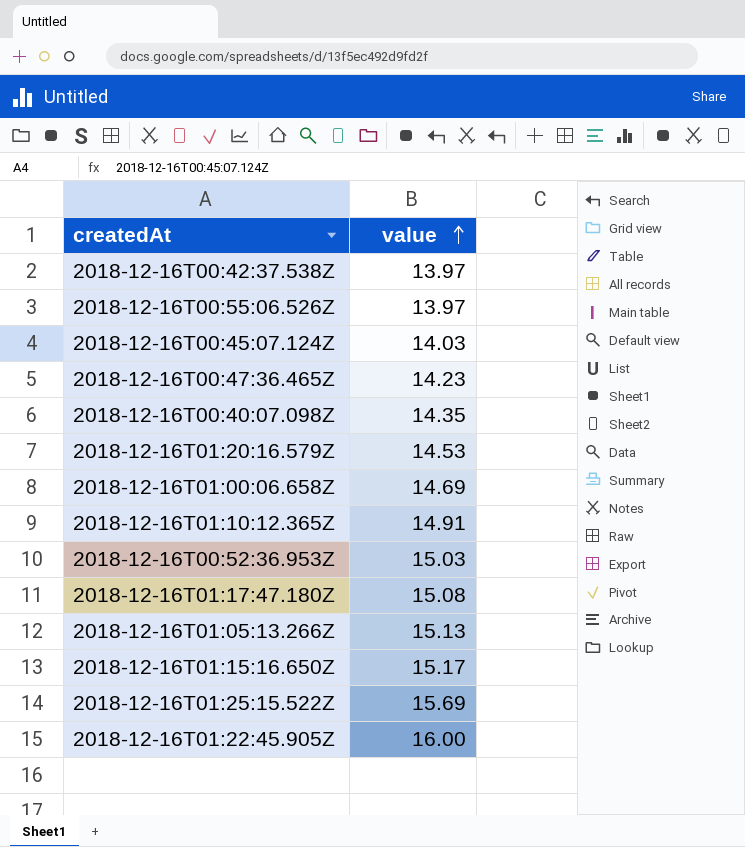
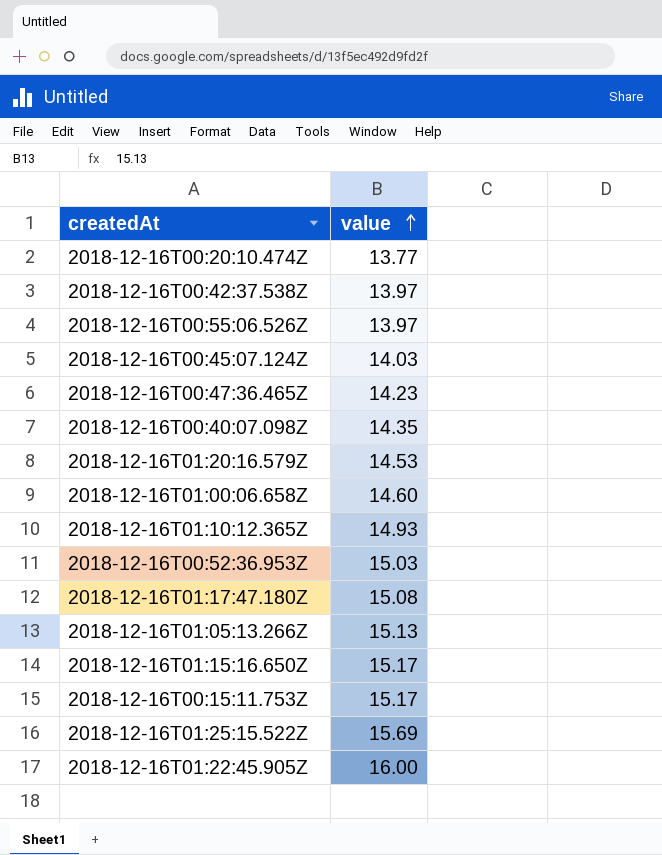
row 2018-12-16T00:20:10.474Z: none -> 13.77
2018-12-16T01:00:06.658Z | value: 14.69 -> 14.60
2018-12-16T01:10:12.365Z | value: 14.91 -> 14.93
row 2018-12-16T00:15:11.753Z: none -> 15.17

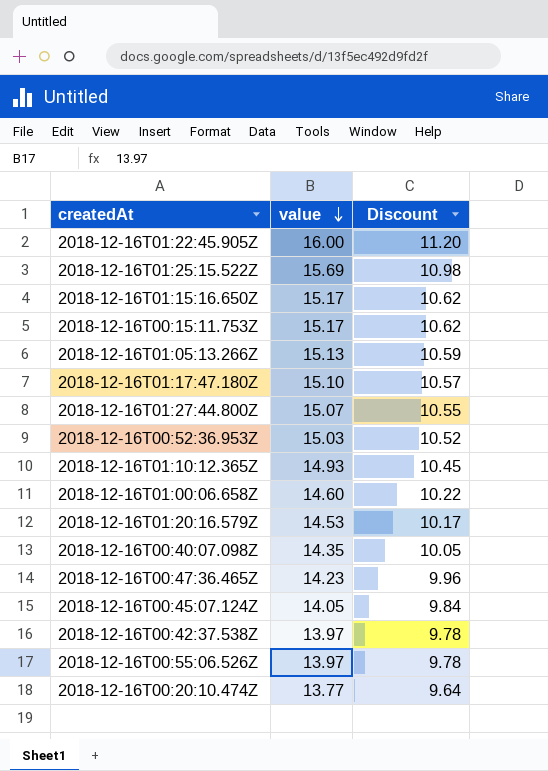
row order: value ascending -> value descending
column Discount | formula: none -> [value] * 0.7
2018-12-16T01:17:47.180Z | value: 15.08 -> 15.10
row 2018-12-16T01:27:44.800Z: none -> 15.07 | 10.55
2018-12-16T00:45:07.124Z | value: 14.03 -> 14.05

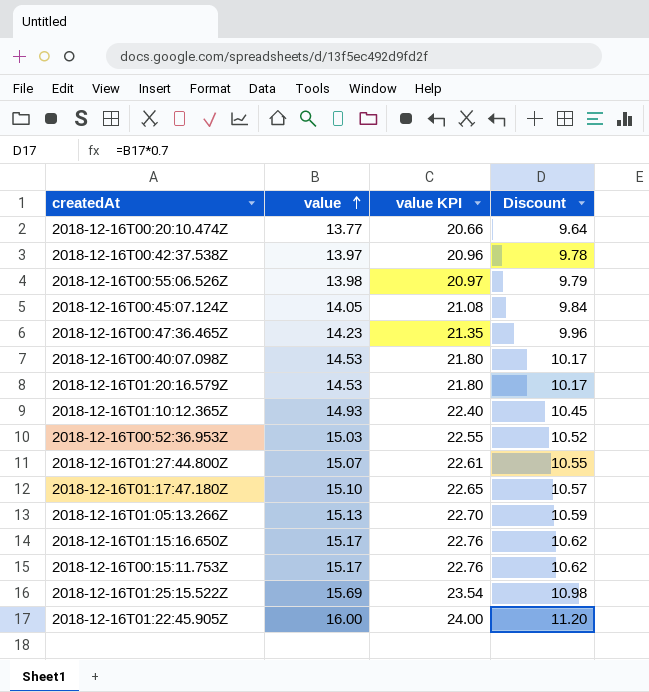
row order: value descending -> value ascending
column value KPI | formula: none -> [value] * 1.5
row 2018-12-16T01:00:06.658Z: 14.60 | 10.22 -> none
2018-12-16T00:55:06.526Z | value: 13.97 -> 13.98
2018-12-16T00:55:06.526Z | Discount: 9.78 -> 9.79
2018-12-16T00:40:07.098Z | value: 14.35 -> 14.53
2018-12-16T00:40:07.098Z | Discount: 10.05 -> 10.17

